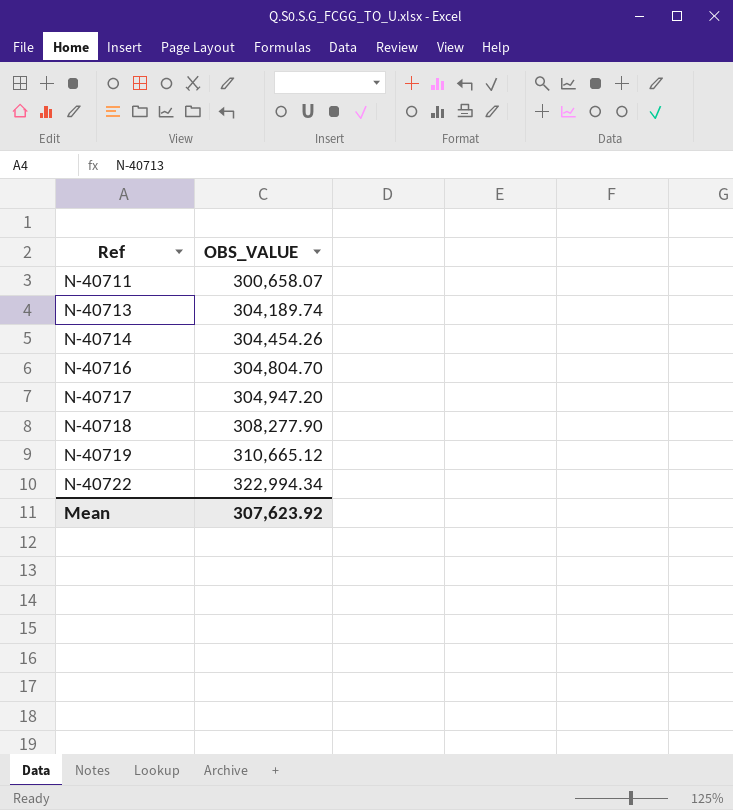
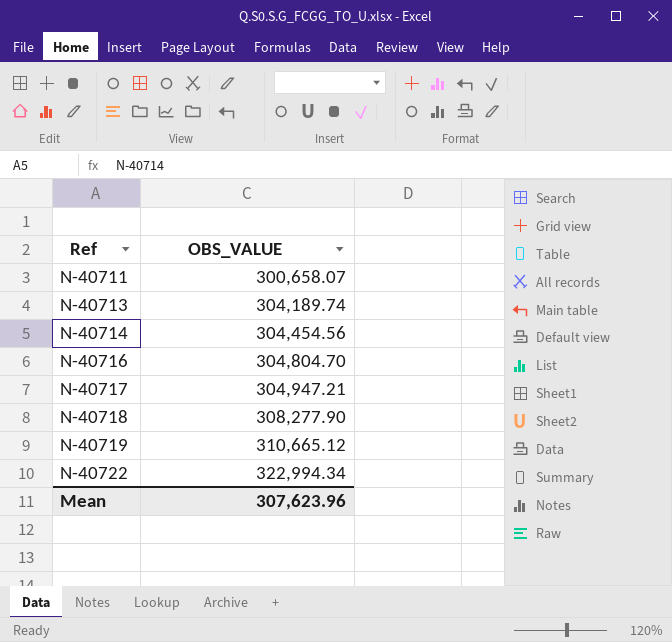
N-40714 | OBS_VALUE: 304,454.26 -> 304,454.56
N-40717 | OBS_VALUE: 304,947.20 -> 304,947.21
Mean | OBS_VALUE: 307,623.92 -> 307,623.96

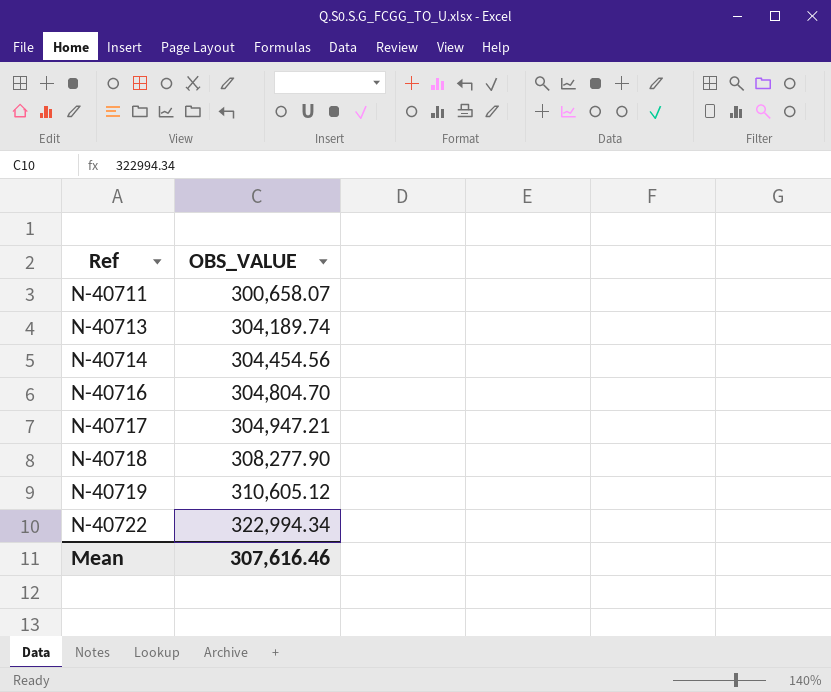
N-40719 | OBS_VALUE: 310,665.12 -> 310,605.12
Mean | OBS_VALUE: 307,623.96 -> 307,616.46

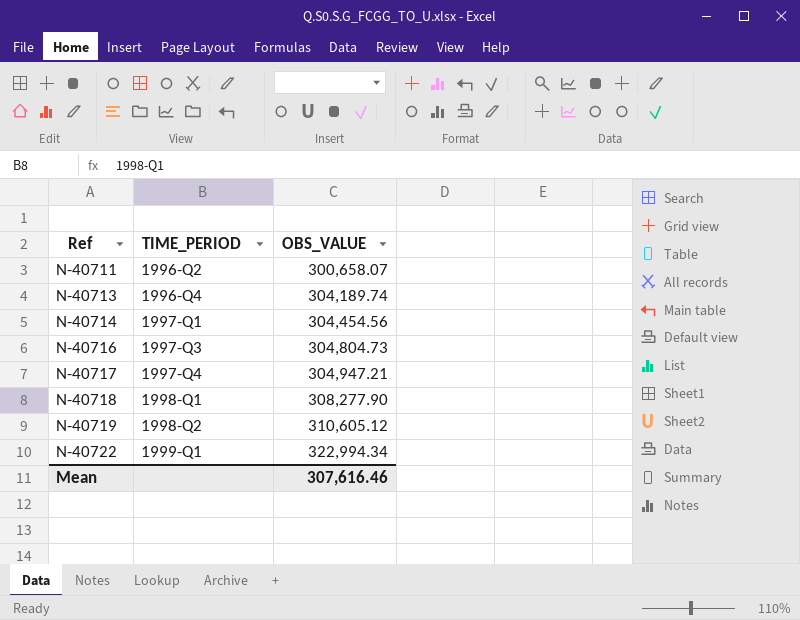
column TIME_PERIOD | position: none -> 2
N-40716 | OBS_VALUE: 304,804.70 -> 304,804.73

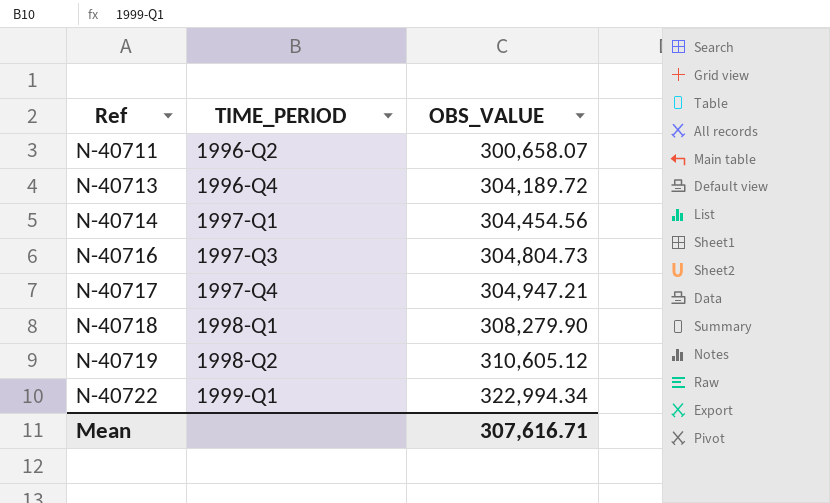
N-40713 | OBS_VALUE: 304,189.74 -> 304,189.72
N-40718 | OBS_VALUE: 308,277.90 -> 308,279.90
Mean | OBS_VALUE: 307,616.46 -> 307,616.71

